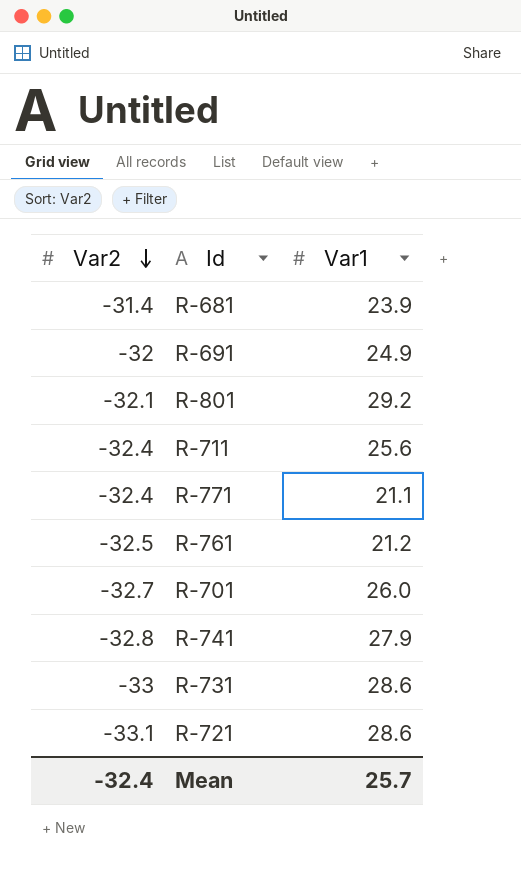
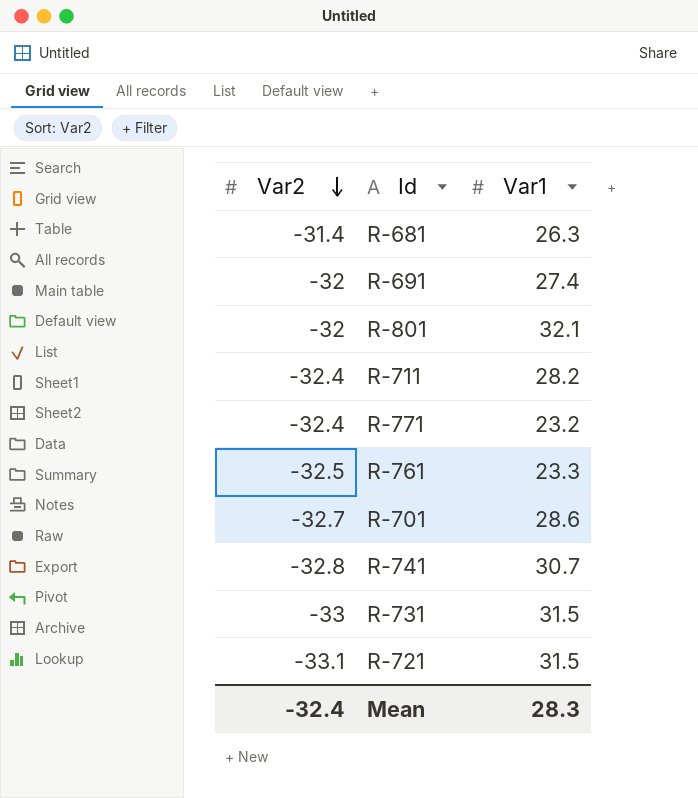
R-681 | Var1: 23.9 -> 26.3
R-691 | Var1: 24.9 -> 27.4
R-801 | Var2: -32.1 -> -32
R-801 | Var1: 29.2 -> 32.1
R-711 | Var1: 25.6 -> 28.2
R-771 | Var1: 21.1 -> 23.2
R-761 | Var1: 21.2 -> 23.3
R-701 | Var1: 26.0 -> 28.6
R-741 | Var1: 27.9 -> 30.7
R-731 | Var1: 28.6 -> 31.5
R-721 | Var1: 28.6 -> 31.5
Mean | Var1: 25.7 -> 28.3

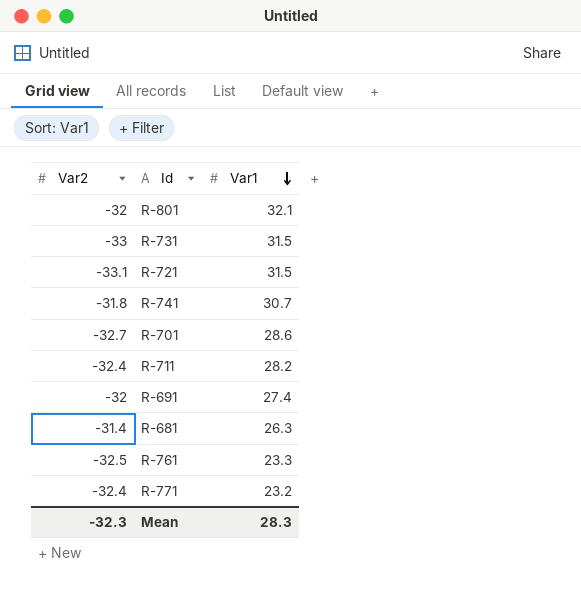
row order: Var2 descending -> Var1 descending
R-741 | Var2: -32.8 -> -31.8
Mean | Var2: -32.4 -> -32.3

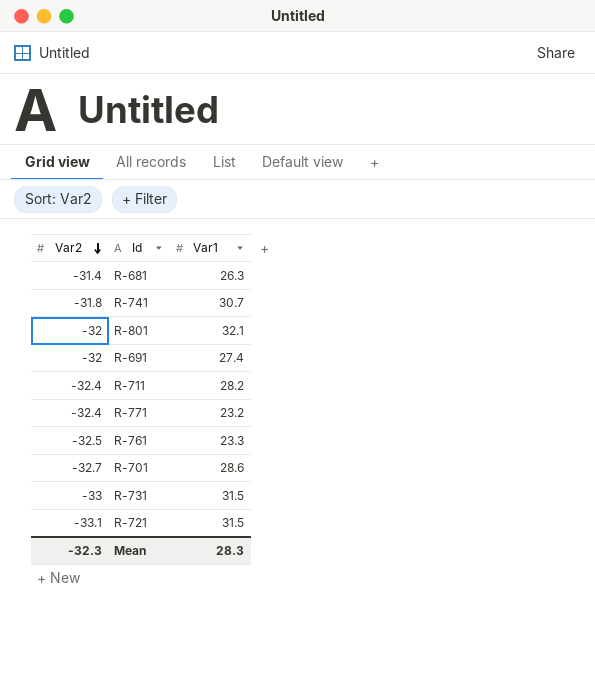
row order: Var1 descending -> Var2 descending

